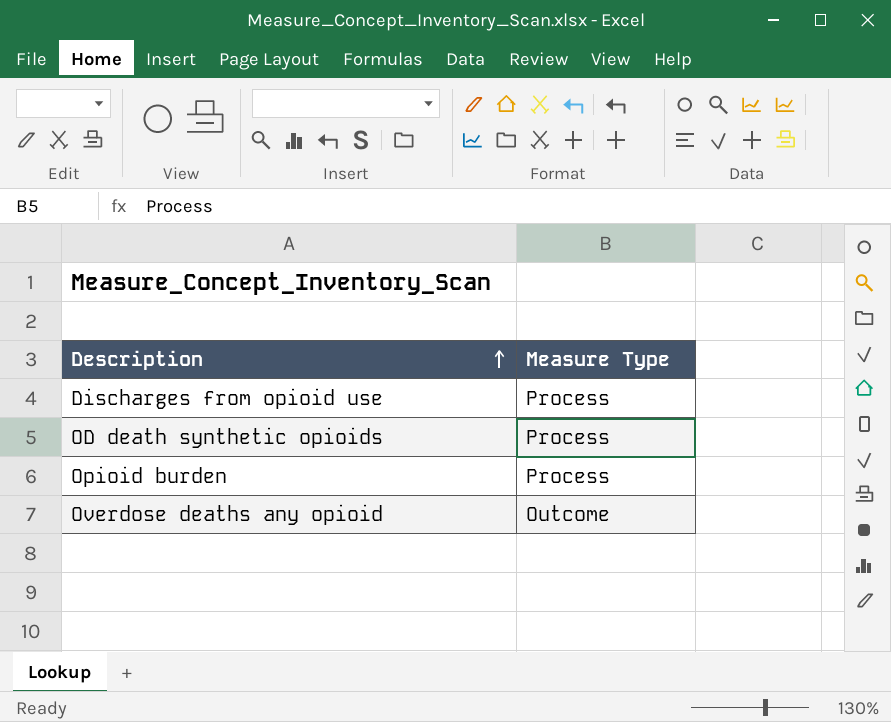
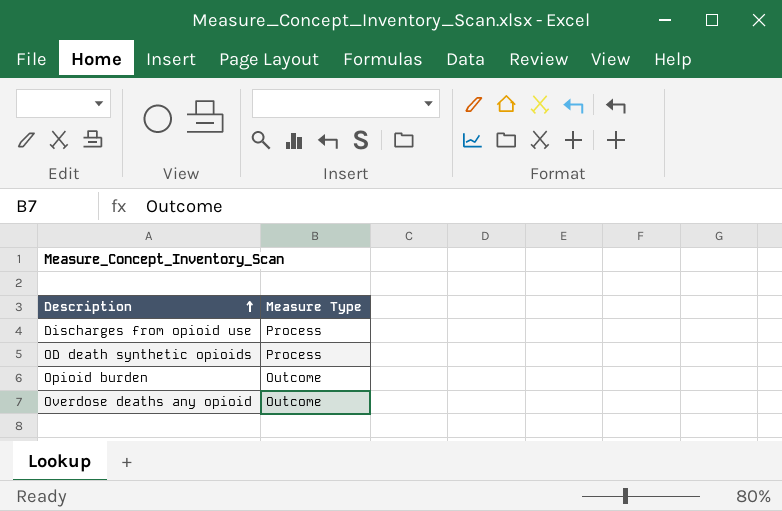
Opioid burden | Measure Type: Process -> Outcome

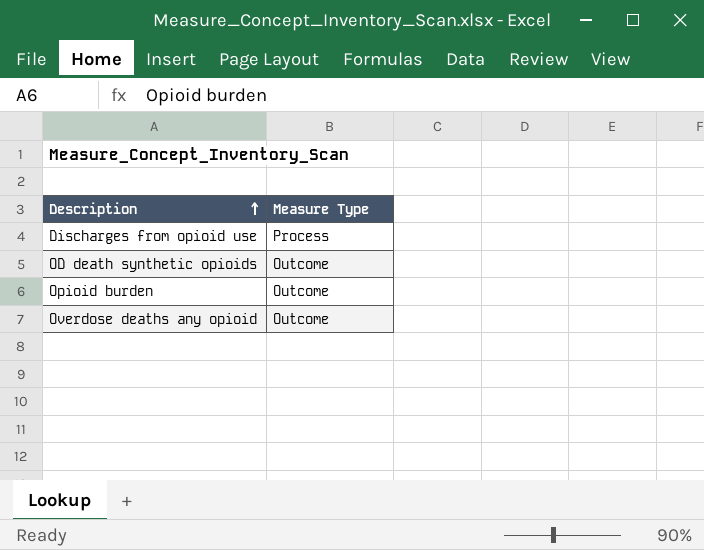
OD death synthetic opioids | Measure Type: Process -> Outcome

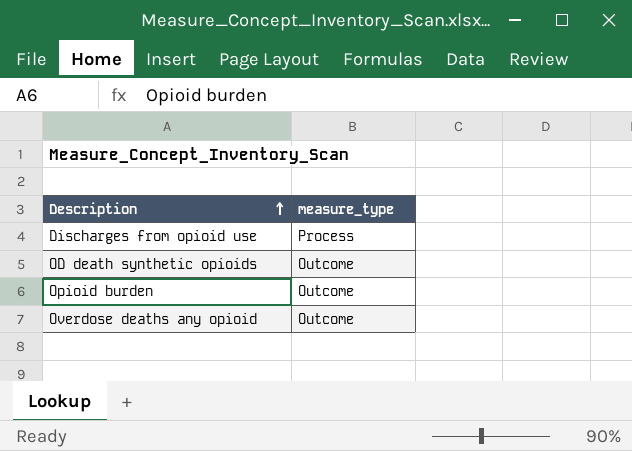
column name: Measure Type -> measure_type

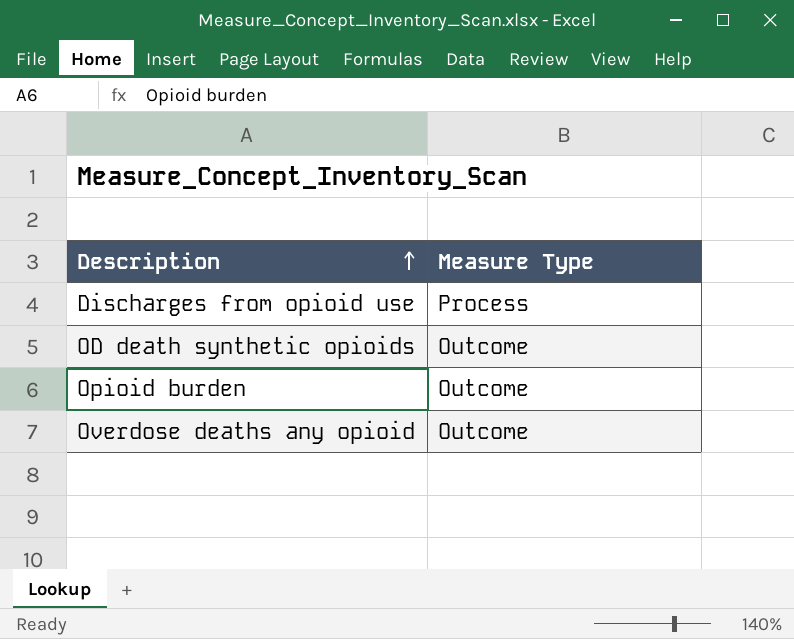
column name: measure_type -> Measure Type

